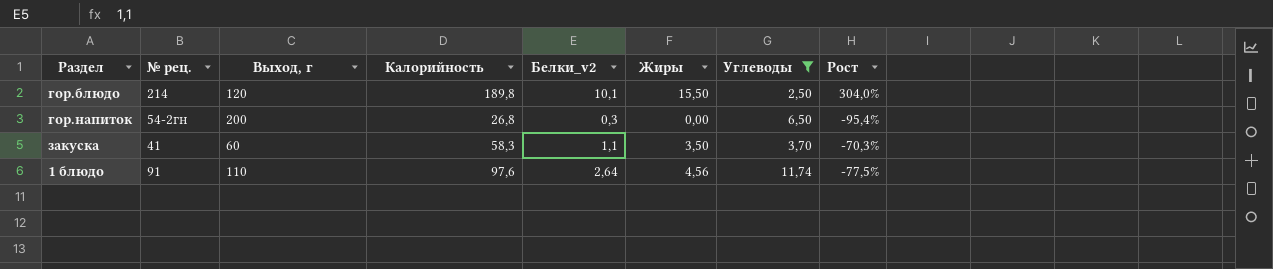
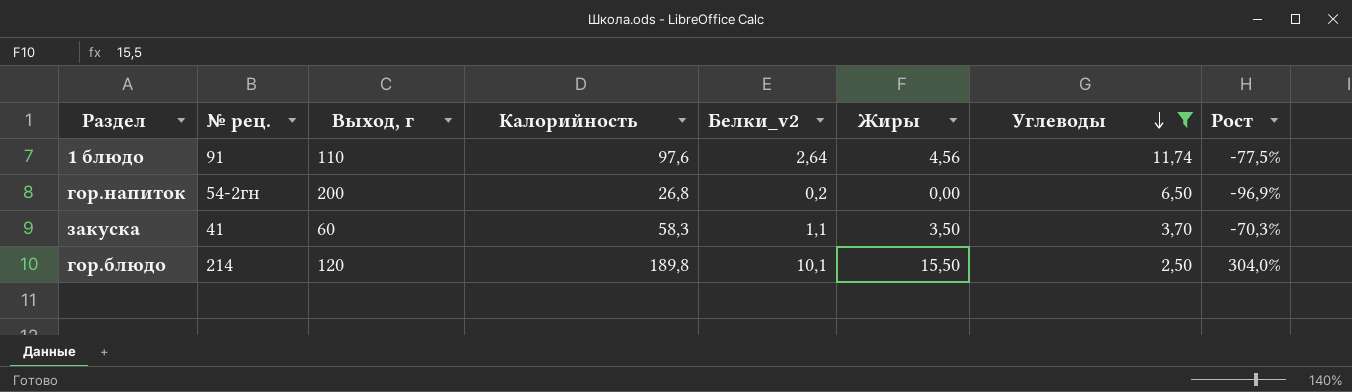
row order: none -> Углеводы descending
гор.напиток | Белки_v2: 0,3 -> 0,2
гор.напиток | Рост: -95,4% -> -96,9%

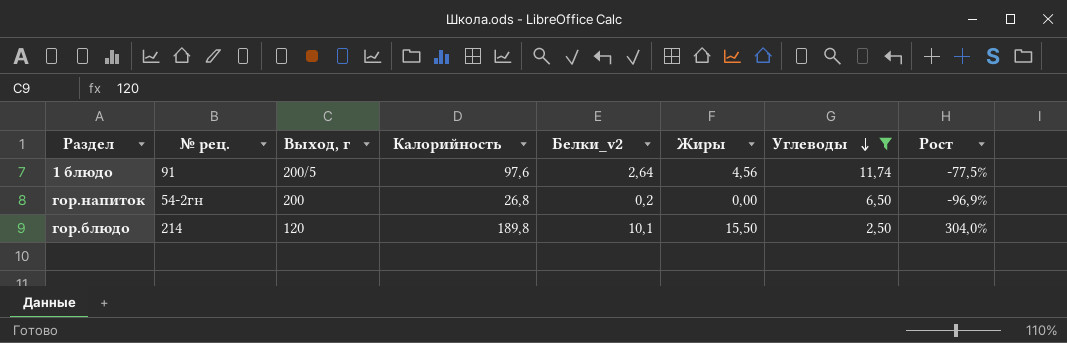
row закуска: 41 | 60 | 58,3 | 1,1 | 3,50 | 3,70 | -70,3% -> none
1 блюдо | Выход, г: 110 -> 200/5

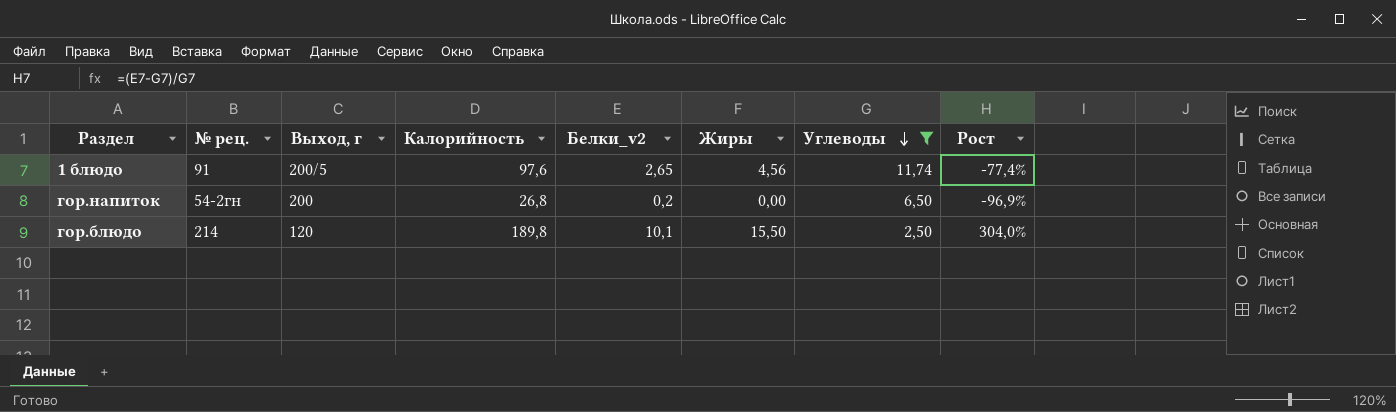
1 блюдо | Белки_v2: 2,64 -> 2,65
1 блюдо | Рост: -77,5% -> -77,4%

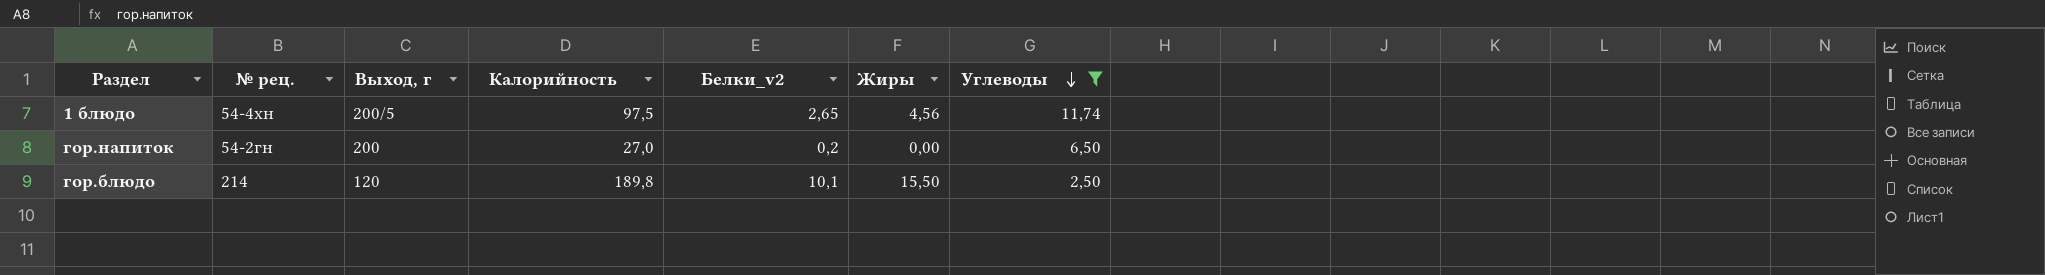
column Рост | formula: ([Белки_v2] - [Углеводы]) / [Углеводы] -> none
1 блюдо | № рец.: 91 -> 54-4хн
1 блюдо | Калорийность: 97,6 -> 97,5
гор.напиток | Калорийность: 26,8 -> 27,0

